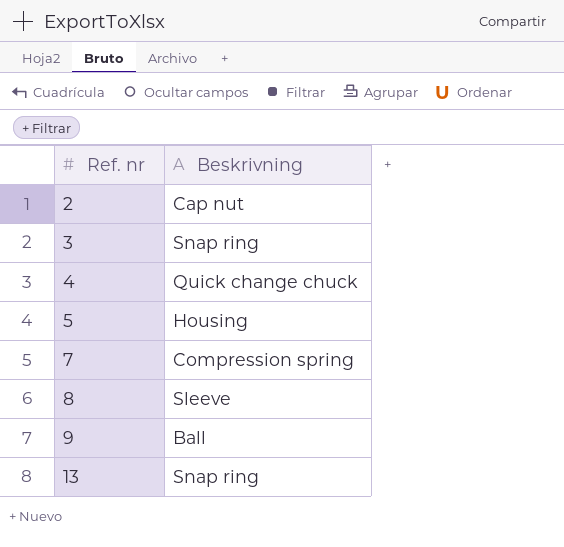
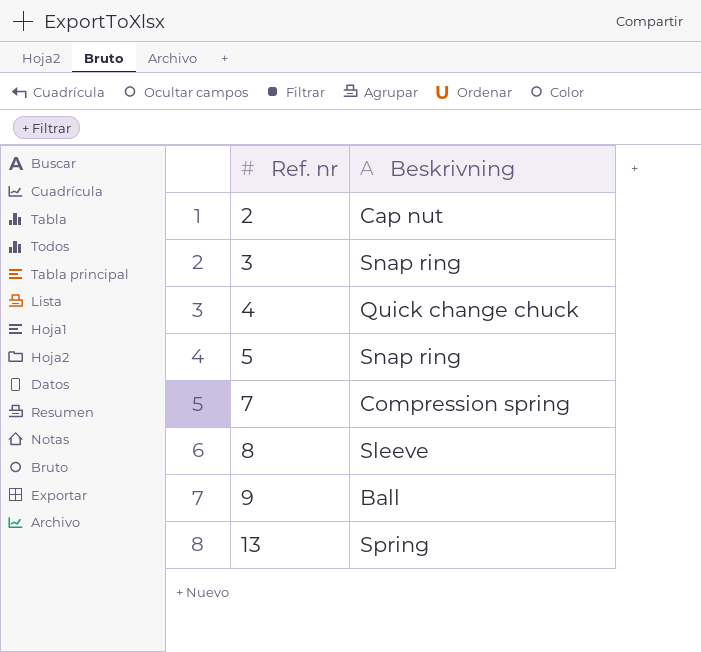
5 | Beskrivning: Housing -> Snap ring
13 | Beskrivning: Snap ring -> Spring

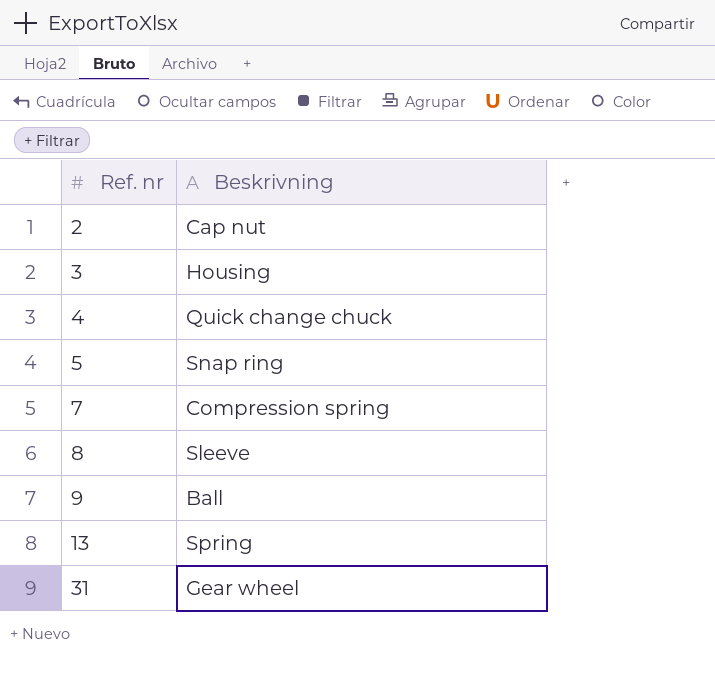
3 | Beskrivning: Snap ring -> Housing
row 31: none -> Gear wheel

